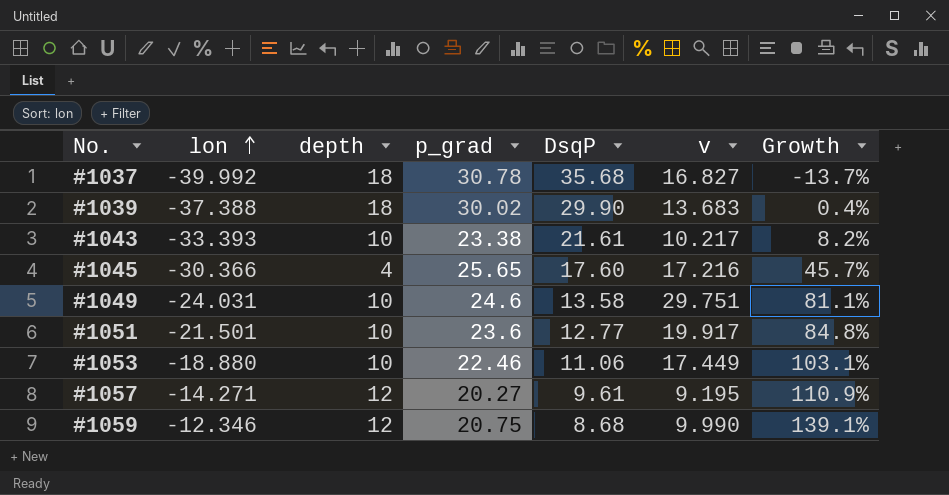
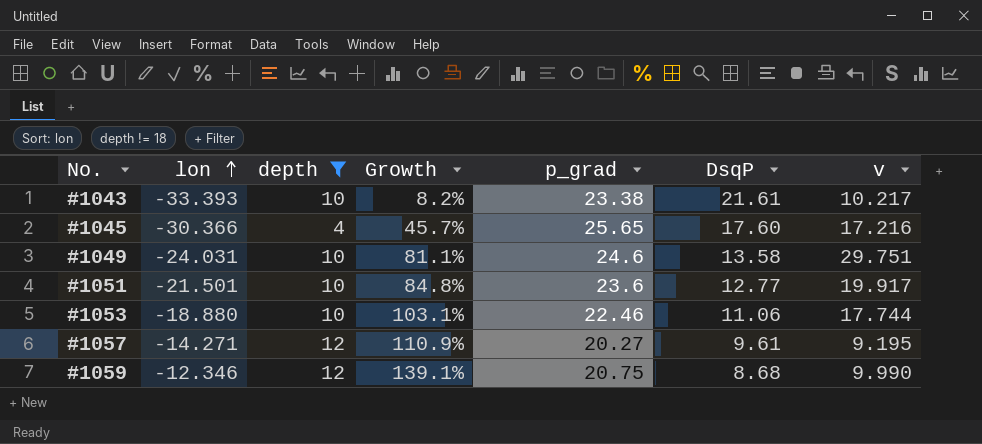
filter: none -> depth != 18
column Growth | position: 7 -> 4
#1053 | v: 17.449 -> 17.744

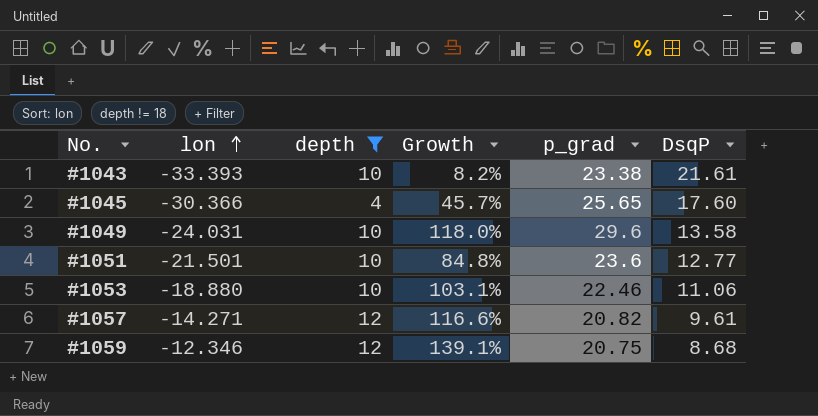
column v | position: 7 -> none
#1049 | Growth: 81.1% -> 118.0%
#1049 | p_grad: 24.6 -> 29.6
#1057 | Growth: 110.9% -> 116.6%
#1057 | p_grad: 20.27 -> 20.82

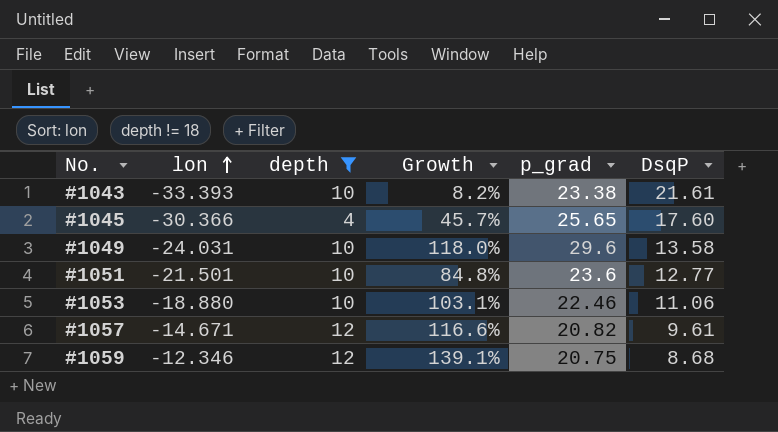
#1057 | lon: -14.271 -> -14.671

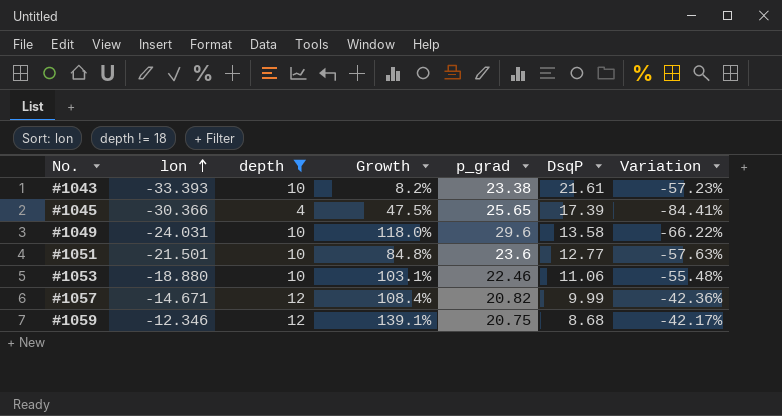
column Variation | formula: none -> ([depth] - [p_grad]) / [p_grad]
#1045 | Growth: 45.7% -> 47.5%
#1045 | DsqP: 17.60 -> 17.39
#1057 | Growth: 116.6% -> 108.4%
#1057 | DsqP: 9.61 -> 9.99

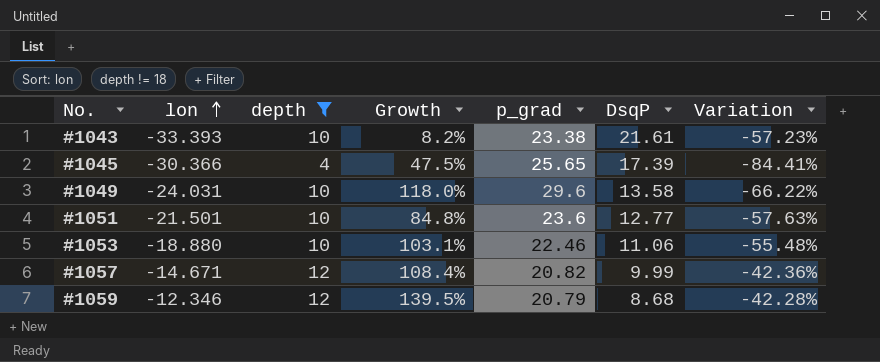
#1059 | Growth: 139.1% -> 139.5%
#1059 | p_grad: 20.75 -> 20.79
#1059 | Variation: -42.17% -> -42.28%

